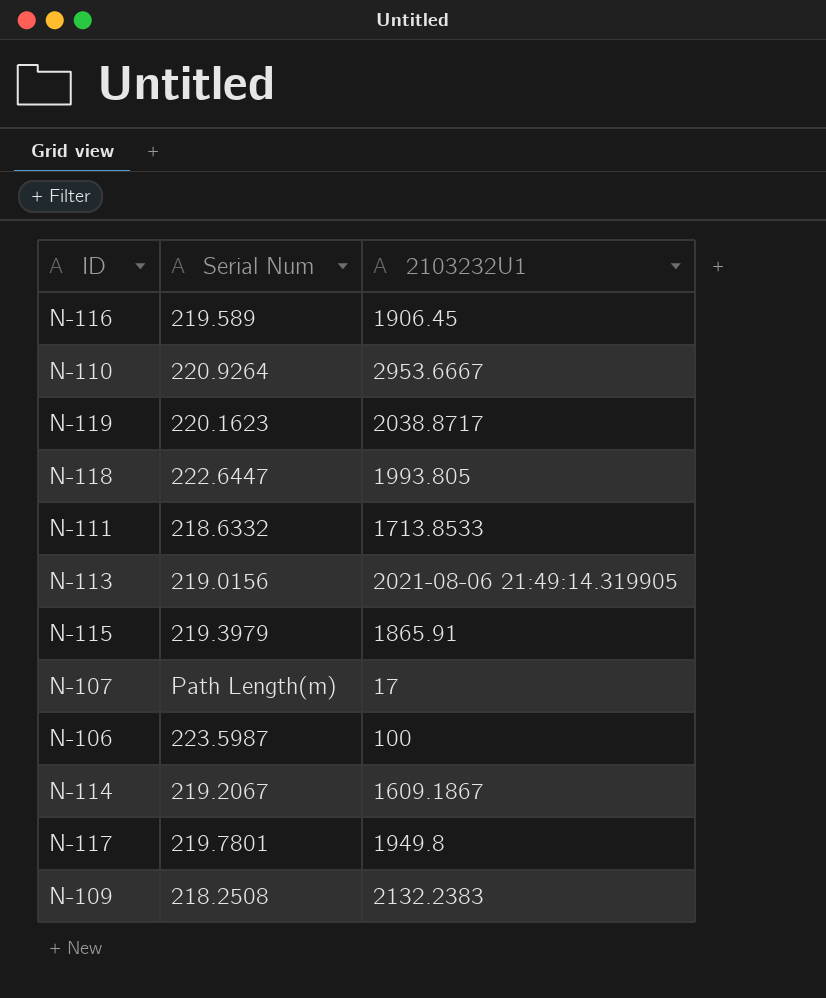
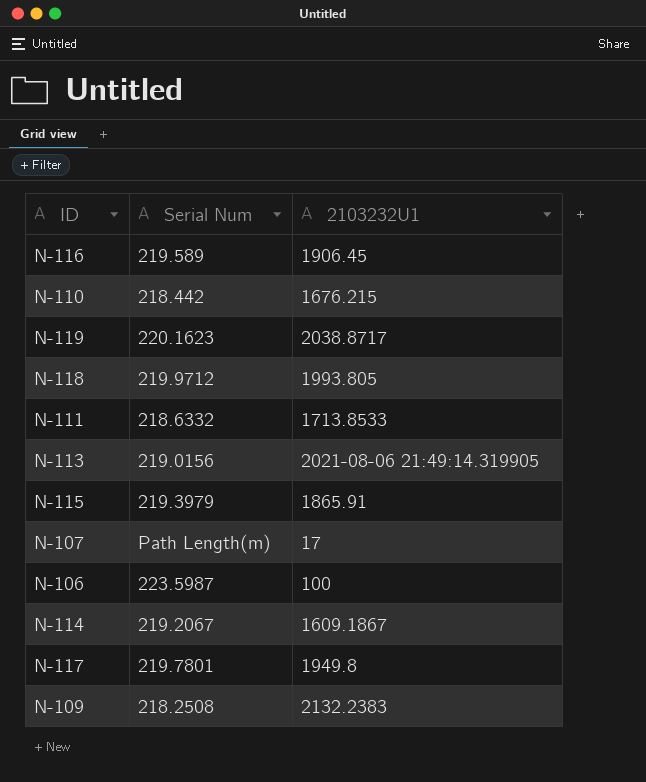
N-110 | Serial Num: 220.9264 -> 218.442
N-110 | 2103232U1: 2953.6667 -> 1676.215
N-118 | Serial Num: 222.6447 -> 219.9712

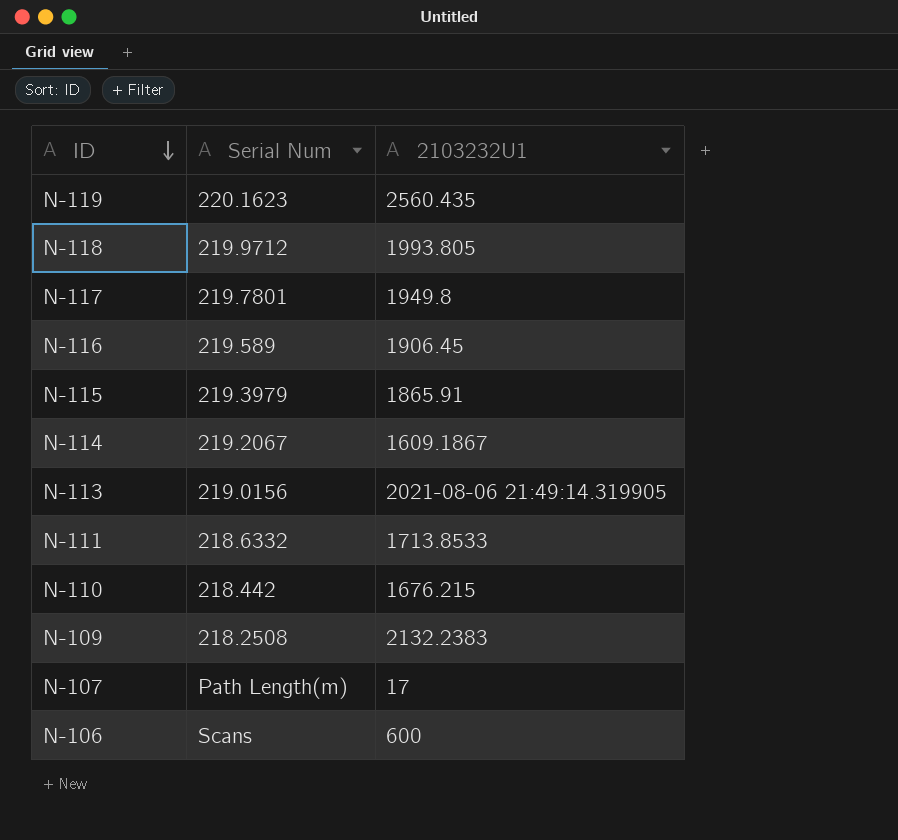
row order: none -> ID descending
N-119 | 2103232U1: 2038.8717 -> 2560.435
N-106 | Serial Num: 223.5987 -> Scans
N-106 | 2103232U1: 100 -> 600

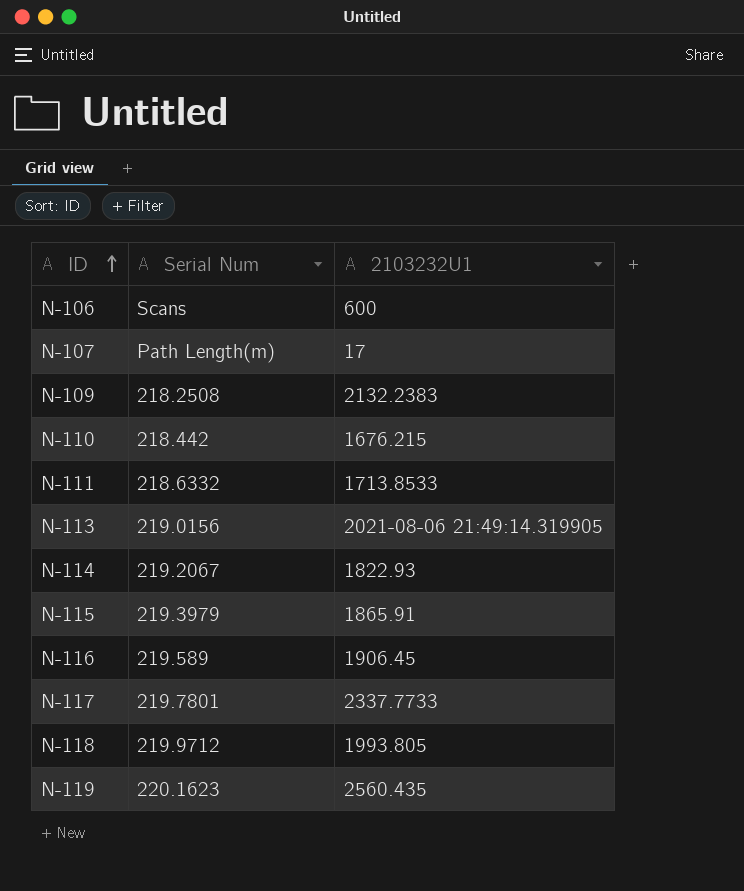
row order: ID descending -> ID ascending
N-114 | 2103232U1: 1609.1867 -> 1822.93
N-117 | 2103232U1: 1949.8 -> 2337.7733

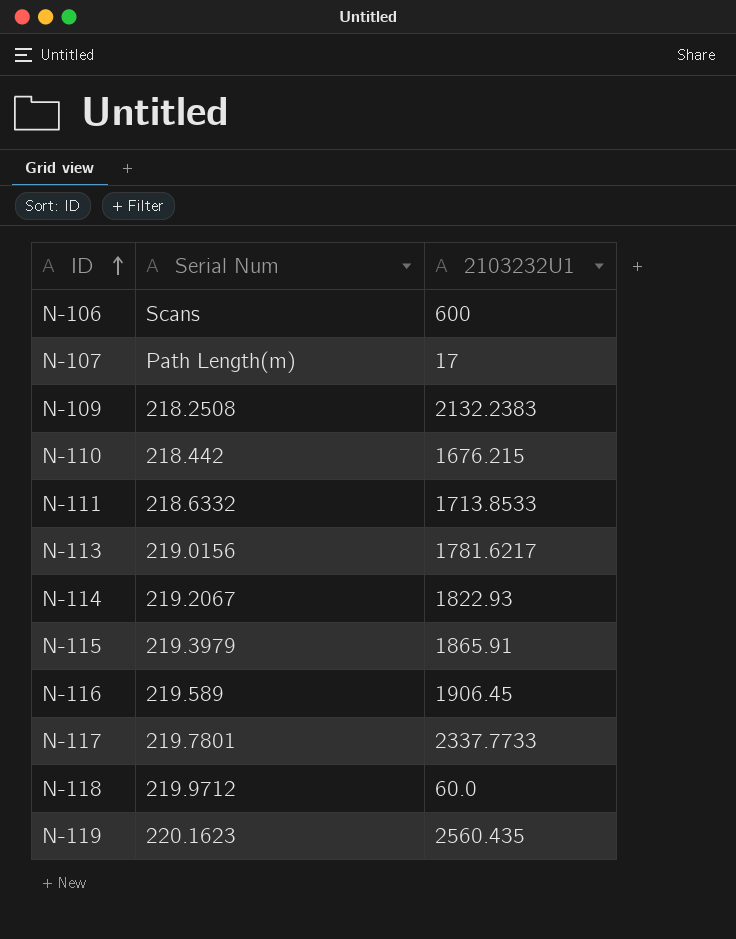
N-113 | 2103232U1: 2021-08-06 21:49:14.319905 -> 1781.6217
N-118 | 2103232U1: 1993.805 -> 60.0

